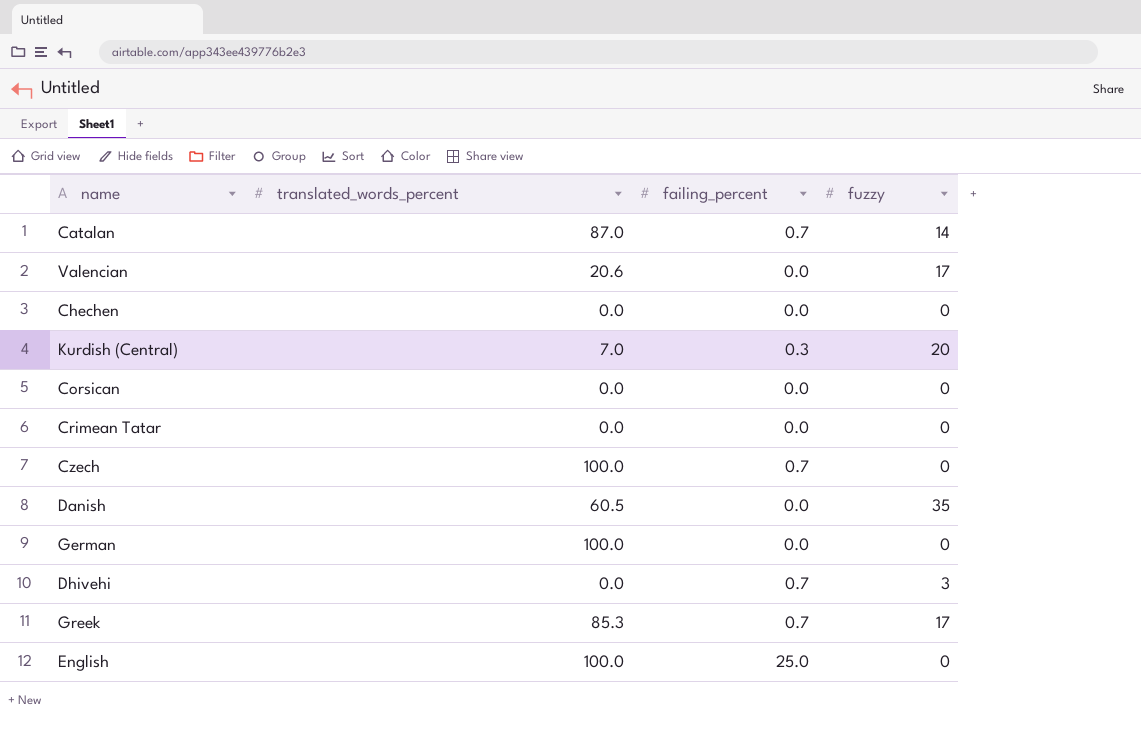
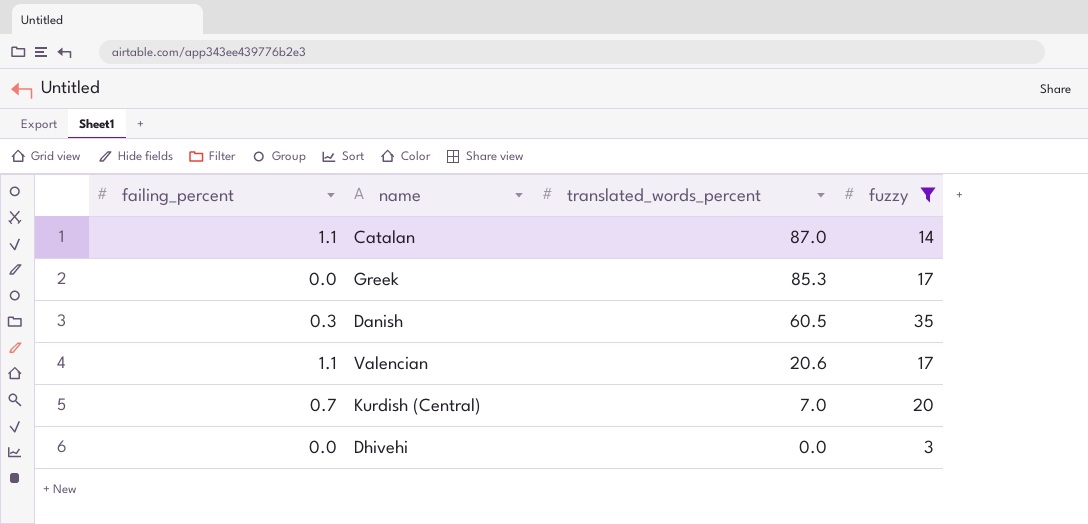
filter: none -> fuzzy != 0
row order: none -> translated_words_percent descending
column failing_percent | position: 3 -> 1
Catalan | failing_percent: 0.7 -> 1.1
Greek | failing_percent: 0.7 -> 0.0
Danish | failing_percent: 0.0 -> 0.3
Valencian | failing_percent: 0.0 -> 1.1
Kurdish (Central) | failing_percent: 0.3 -> 0.7
Dhivehi | failing_percent: 0.7 -> 0.0

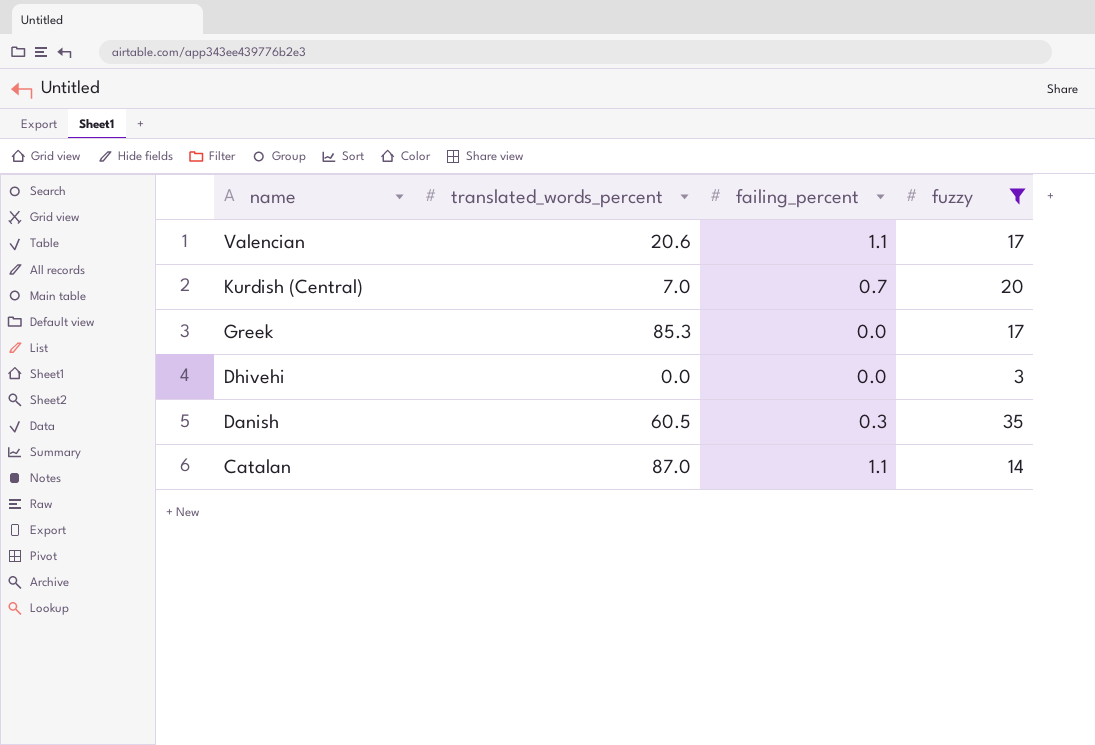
row order: translated_words_percent descending -> name descending
column failing_percent | position: 1 -> 3

